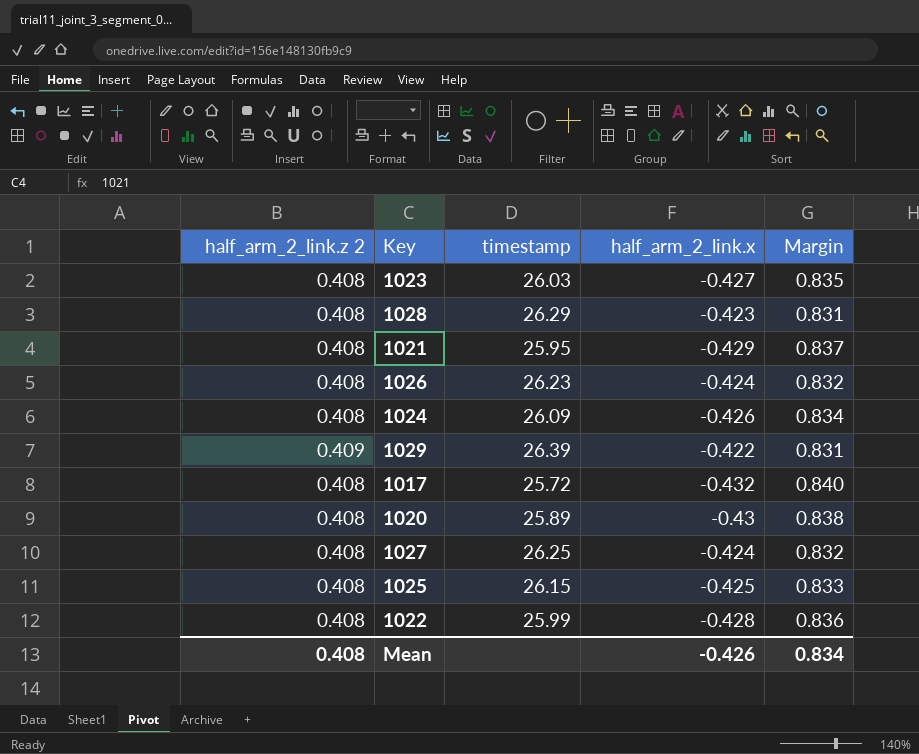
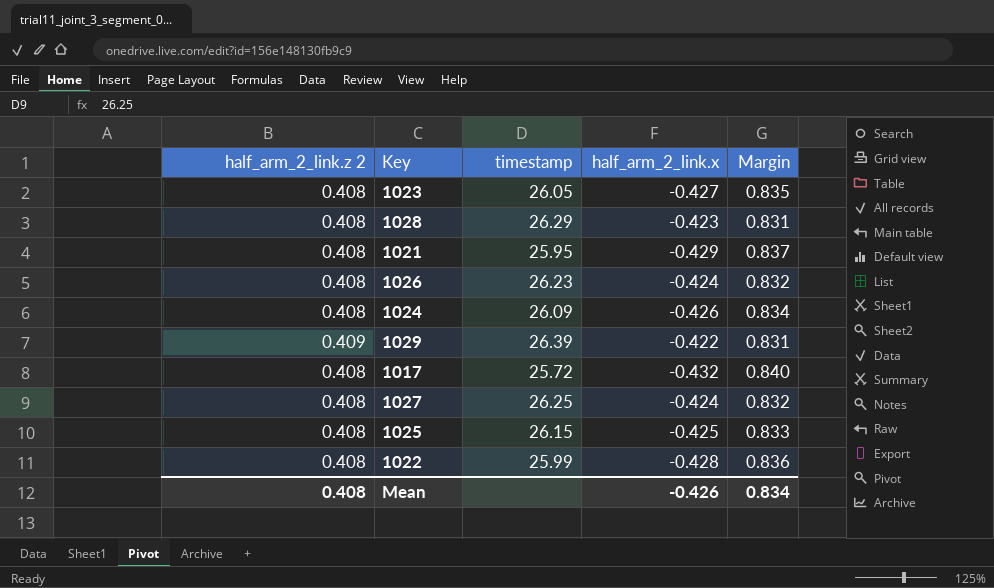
row 1020: 0.408 | 25.89 | -0.43 | 0.838 -> none
1023 | timestamp: 26.03 -> 26.05

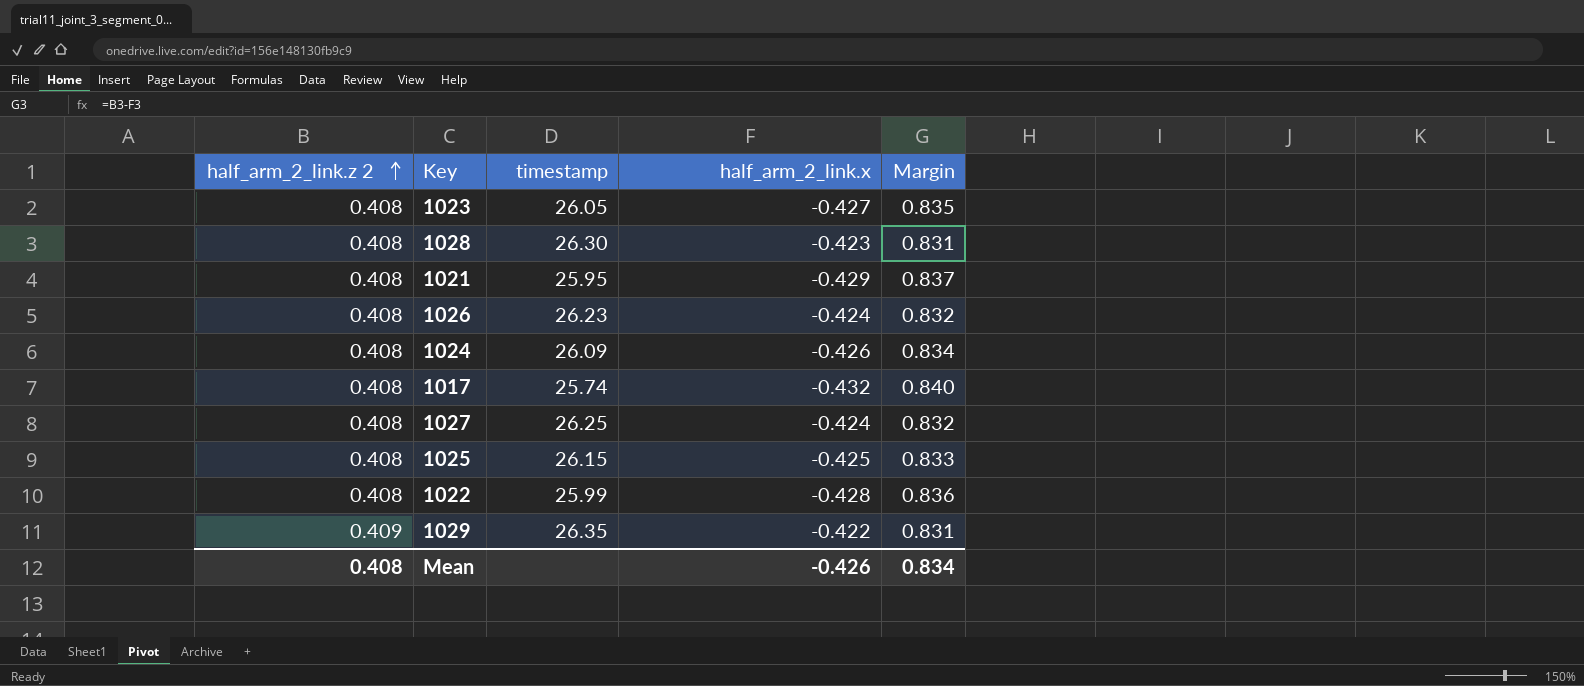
row order: none -> half_arm_2_link.z 2 ascending
1028 | timestamp: 26.29 -> 26.30
1017 | timestamp: 25.72 -> 25.74
1029 | timestamp: 26.39 -> 26.35

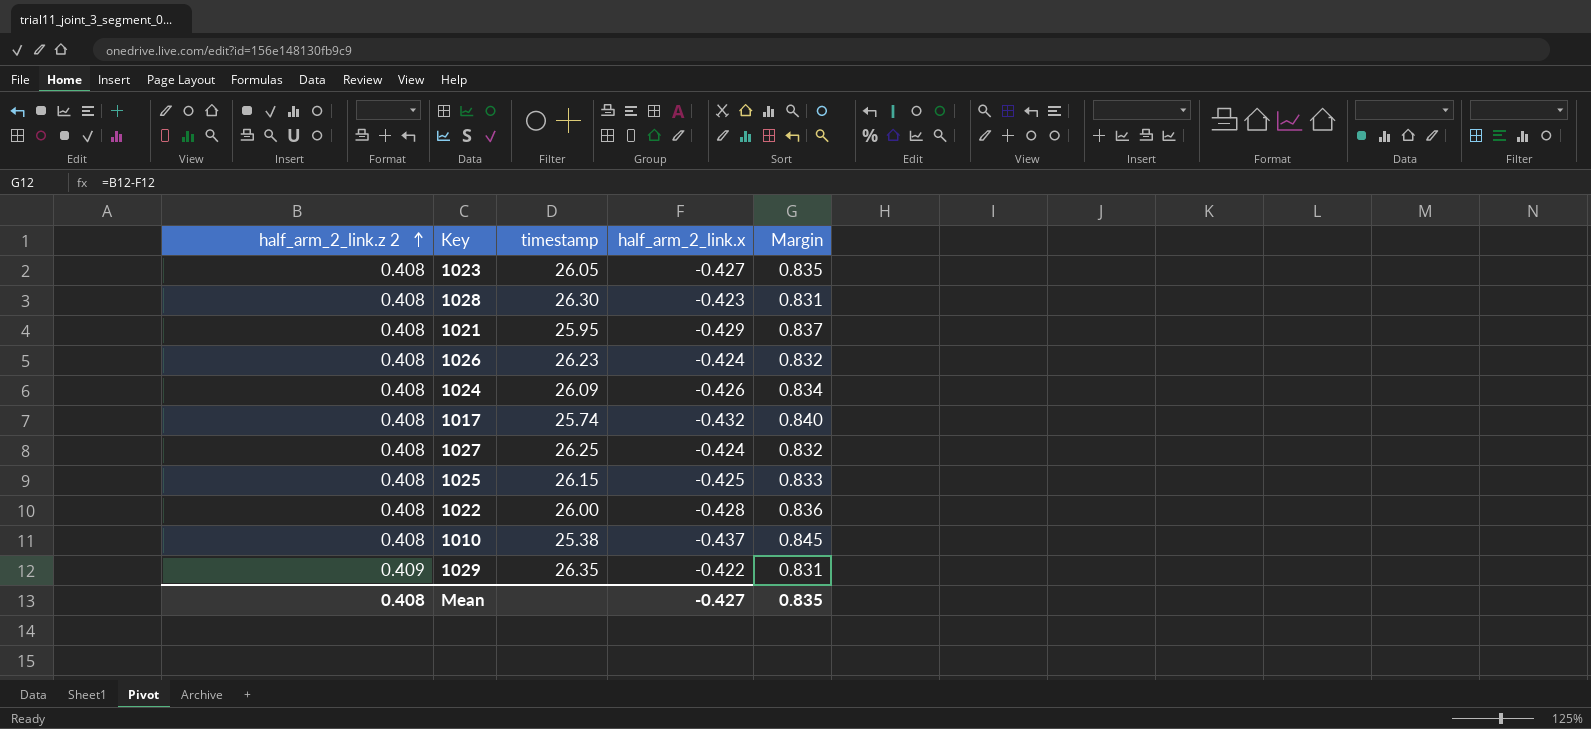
1022 | timestamp: 25.99 -> 26.00
row 1010: none -> 0.408 | 25.38 | -0.437 | 0.845
Mean | half_arm_2_link.x: -0.426 -> -0.427
Mean | Margin: 0.834 -> 0.835

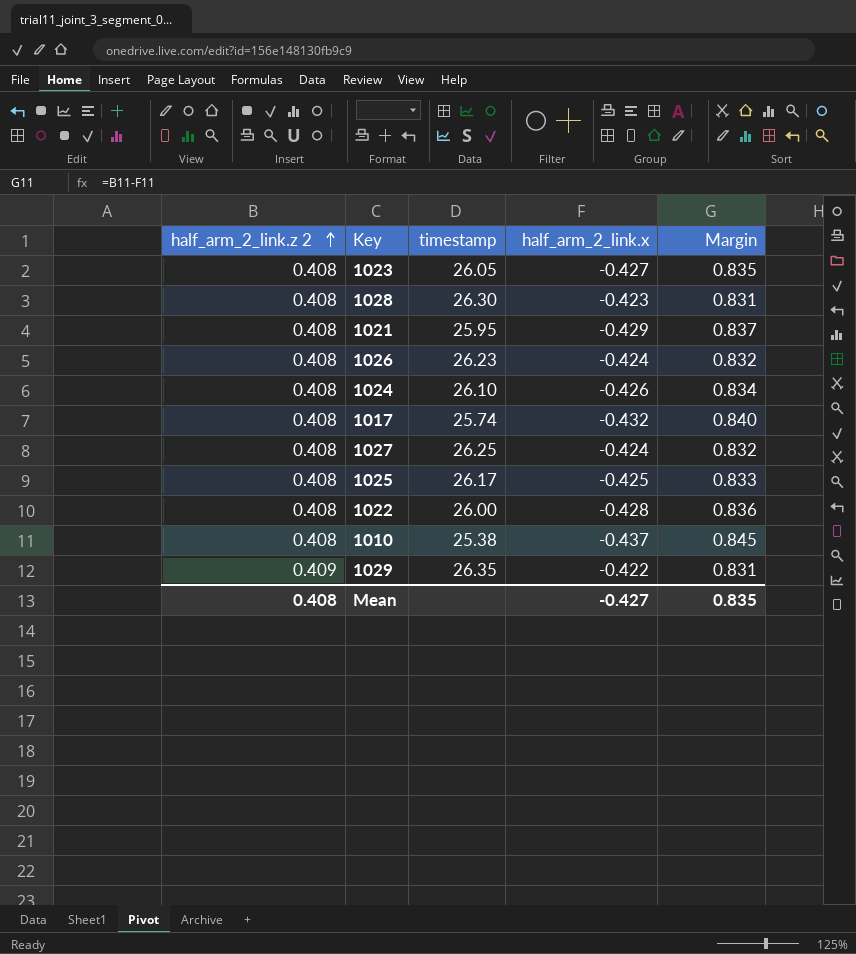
1024 | timestamp: 26.09 -> 26.10
1025 | timestamp: 26.15 -> 26.17

